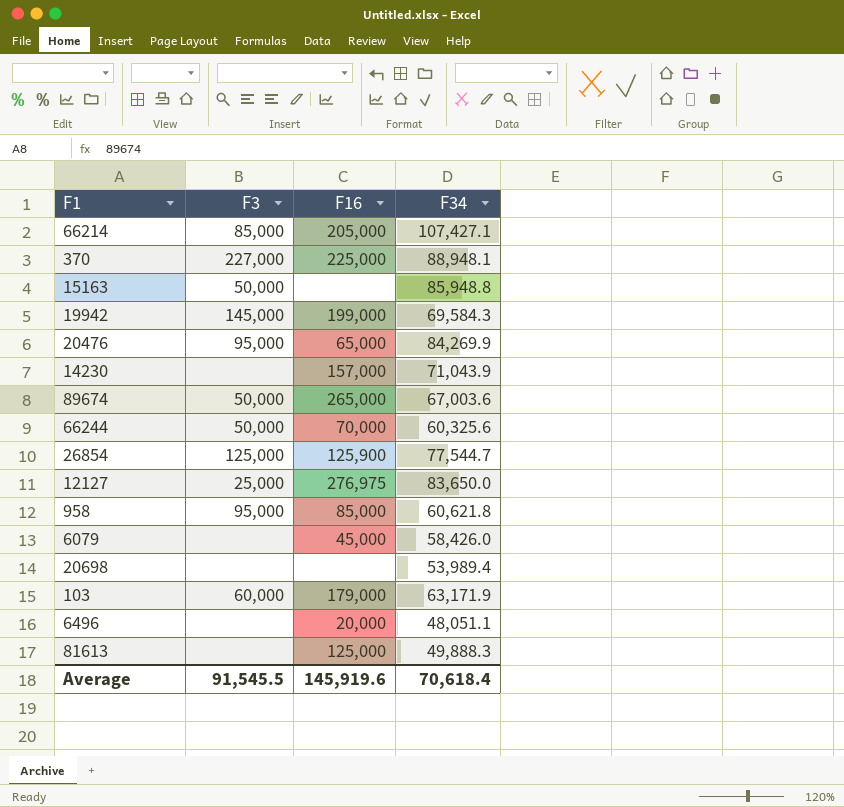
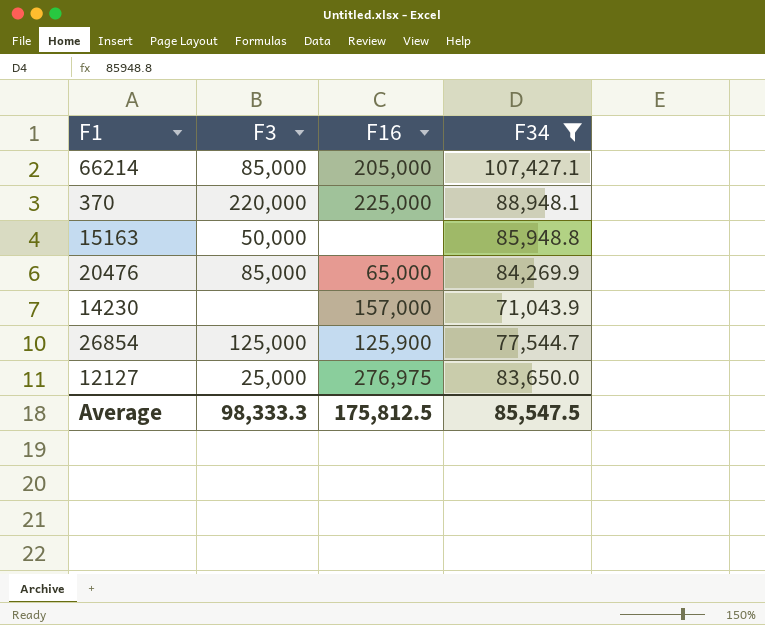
filter: none -> F34 >= 71,043.9
370 | F3: 227,000 -> 220,000
20476 | F3: 95,000 -> 85,000
Average | F3: 91,545.5 -> 98,333.3
Average | F16: 145,919.6 -> 175,812.5
Average | F34: 70,618.4 -> 85,547.5

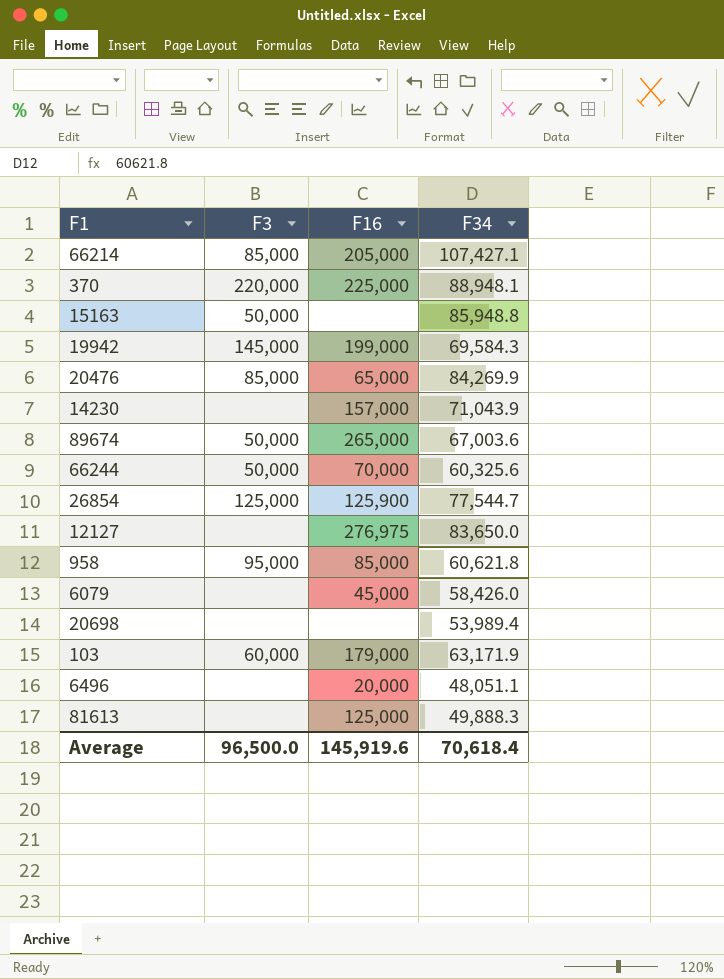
filter: F34 >= 71,043.9 -> none
12127 | F3: 25,000 -> none
Average | F3: 98,333.3 -> 96,500.0
Average | F16: 175,812.5 -> 145,919.6
Average | F34: 85,547.5 -> 70,618.4

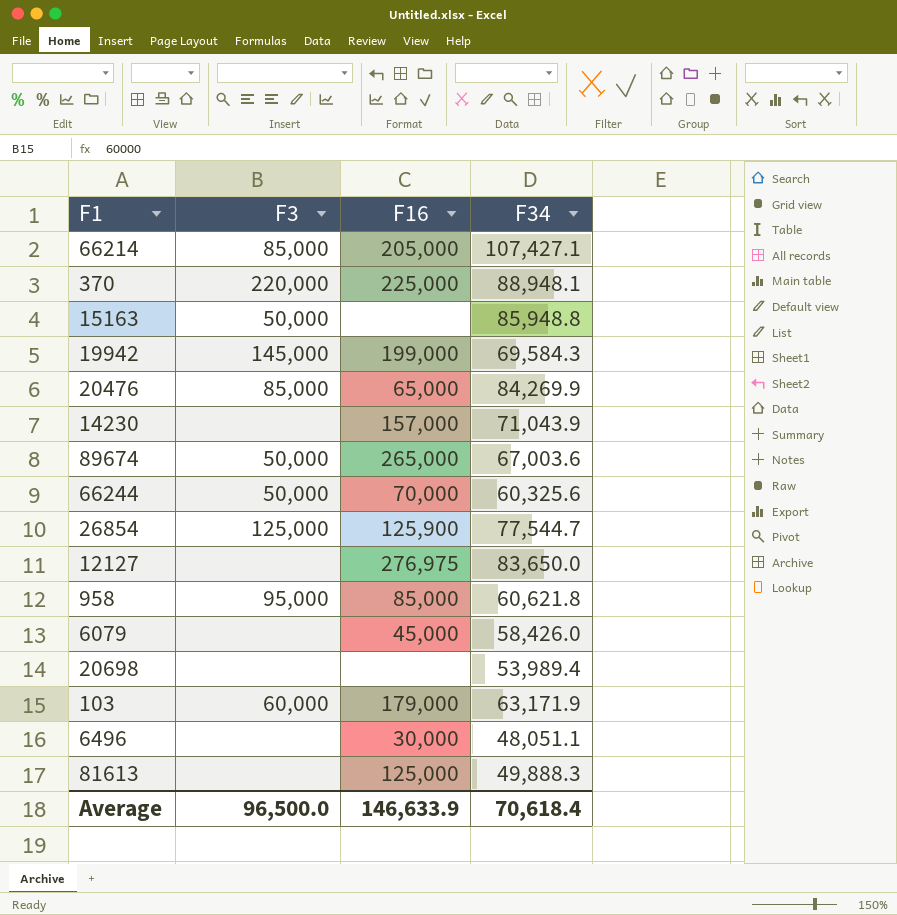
6496 | F16: 20,000 -> 30,000
Average | F16: 145,919.6 -> 146,633.9

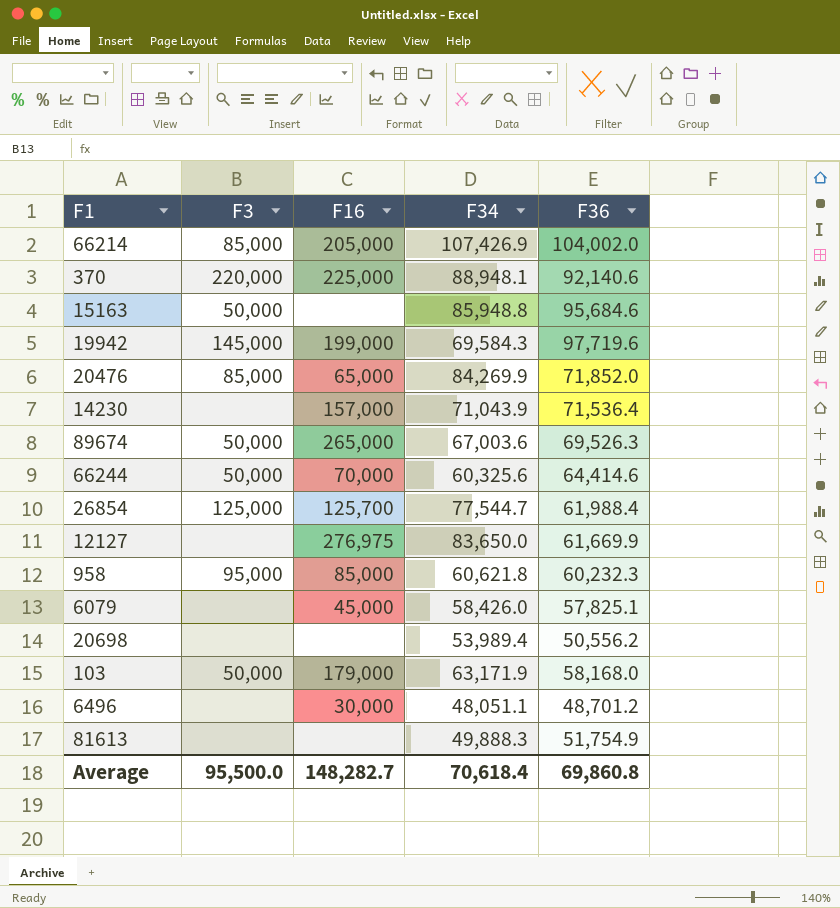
column F36 | position: none -> 5
66214 | F34: 107,427.1 -> 107,426.9
26854 | F16: 125,900 -> 125,700
103 | F3: 60,000 -> 50,000
81613 | F16: 125,000 -> none
Average | F3: 96,500.0 -> 95,500.0
Average | F16: 146,633.9 -> 148,282.7

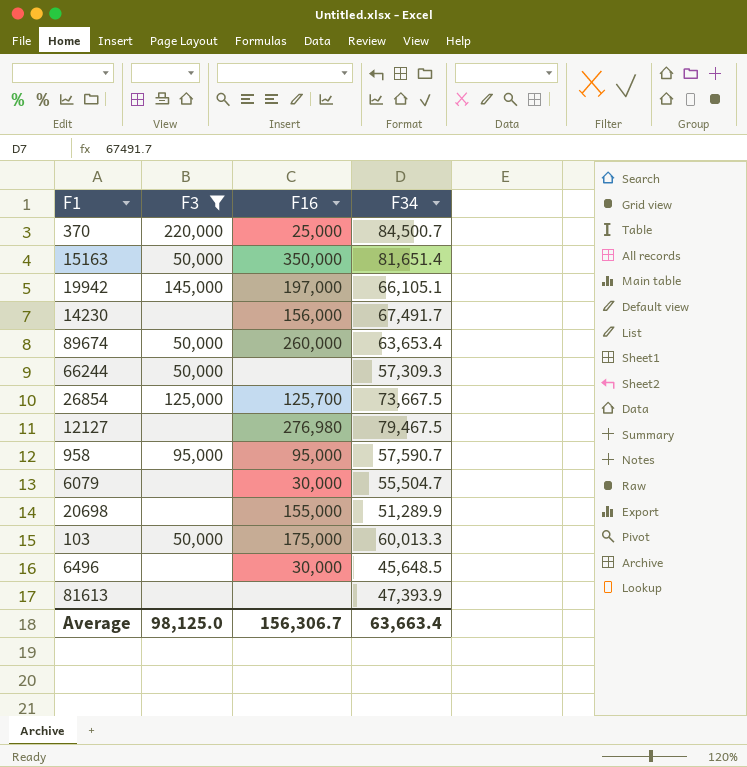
filter: none -> F3 != 85,000
column F36 | position: 5 -> none
370 | F16: 225,000 -> 25,000
370 | F34: 88,948.1 -> 84,500.7
15163 | F16: none -> 350,000
15163 | F34: 85,948.8 -> 81,651.4
19942 | F16: 199,000 -> 197,000
19942 | F34: 69,584.3 -> 66,105.1
14230 | F16: 157,000 -> 156,000
14230 | F34: 71,043.9 -> 67,491.7
89674 | F16: 265,000 -> 260,000
89674 | F34: 67,003.6 -> 63,653.4
66244 | F16: 70,000 -> none
66244 | F34: 60,325.6 -> 57,309.3
26854 | F34: 77,544.7 -> 73,667.5
12127 | F16: 276,975 -> 276,980
12127 | F34: 83,650.0 -> 79,467.5
958 | F16: 85,000 -> 95,000
958 | F34: 60,621.8 -> 57,590.7
6079 | F16: 45,000 -> 30,000
6079 | F34: 58,426.0 -> 55,504.7
20698 | F16: none -> 155,000
20698 | F34: 53,989.4 -> 51,289.9
103 | F16: 179,000 -> 175,000
103 | F34: 63,171.9 -> 60,013.3
6496 | F34: 48,051.1 -> 45,648.5
81613 | F34: 49,888.3 -> 47,393.9
Average | F3: 95,500.0 -> 98,125.0
Average | F16: 148,282.7 -> 156,306.7
Average | F34: 70,618.4 -> 63,663.4

